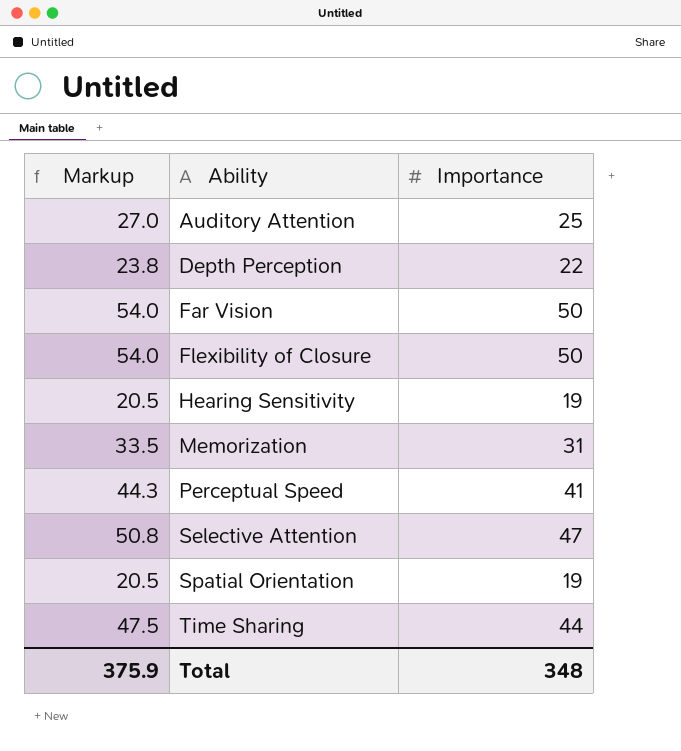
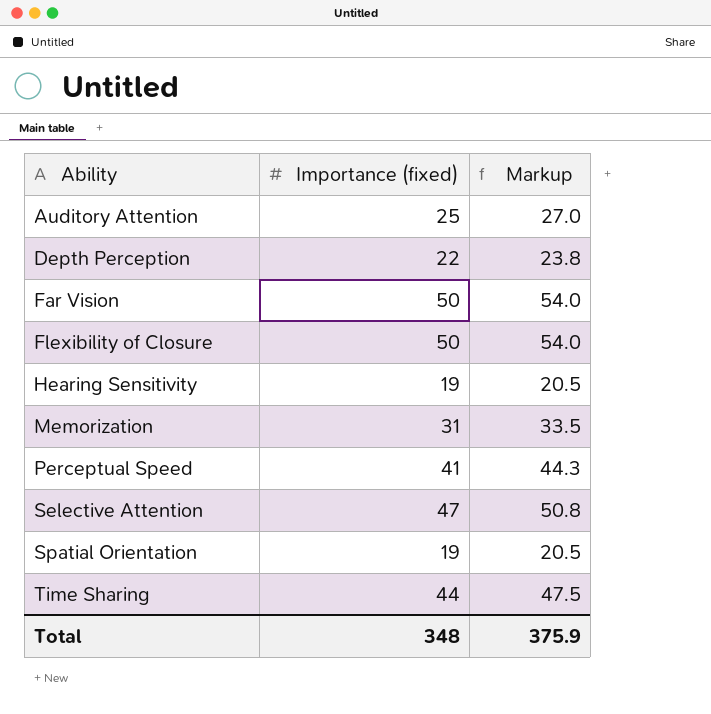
column name: Importance -> Importance (fixed)
column Markup | position: 1 -> 3

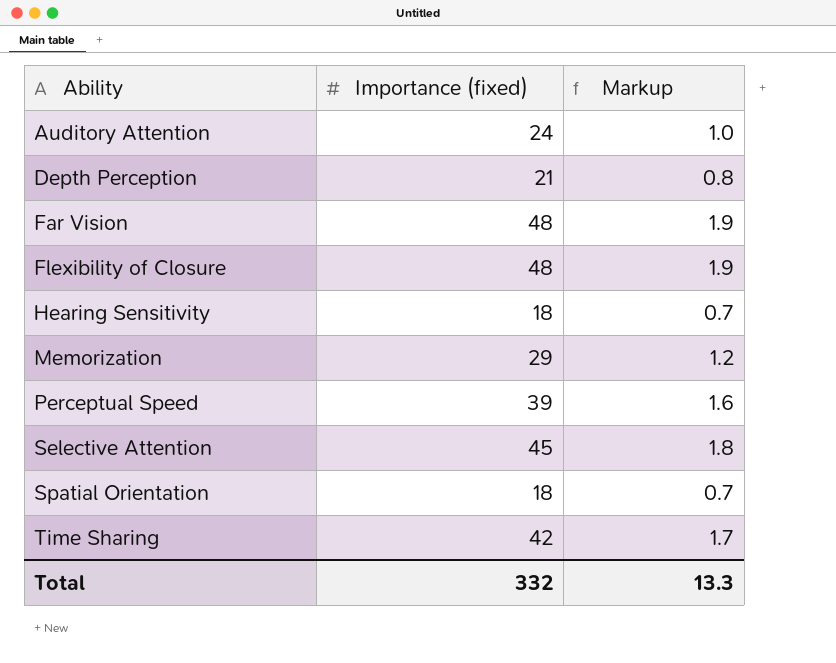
column Markup | formula: [Importance (fixed)] * 1.08 -> [Importance (fixed)] * 0.04
Auditory Attention | Importance (fixed): 25 -> 24
Depth Perception | Importance (fixed): 22 -> 21
Far Vision | Importance (fixed): 50 -> 48
Flexibility of Closure | Importance (fixed): 50 -> 48
Hearing Sensitivity | Importance (fixed): 19 -> 18
Memorization | Importance (fixed): 31 -> 29
Perceptual Speed | Importance (fixed): 41 -> 39
Selective Attention | Importance (fixed): 47 -> 45
Spatial Orientation | Importance (fixed): 19 -> 18
Time Sharing | Importance (fixed): 44 -> 42
Total | Importance (fixed): 348 -> 332
Total | Markup: 375.9 -> 13.3

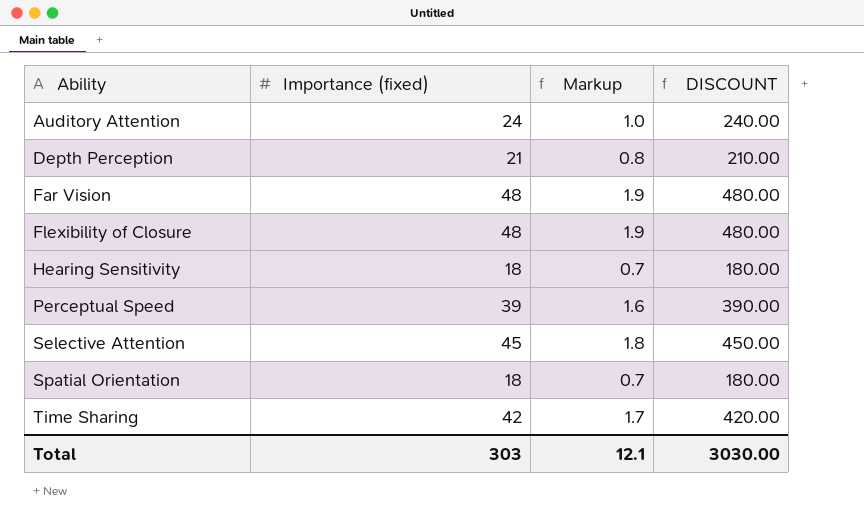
column DISCOUNT | formula: none -> [Importance (fixed)] * 10
row Memorization: 29 | 1.2 -> none
Total | Importance (fixed): 332 -> 303
Total | Markup: 13.3 -> 12.1

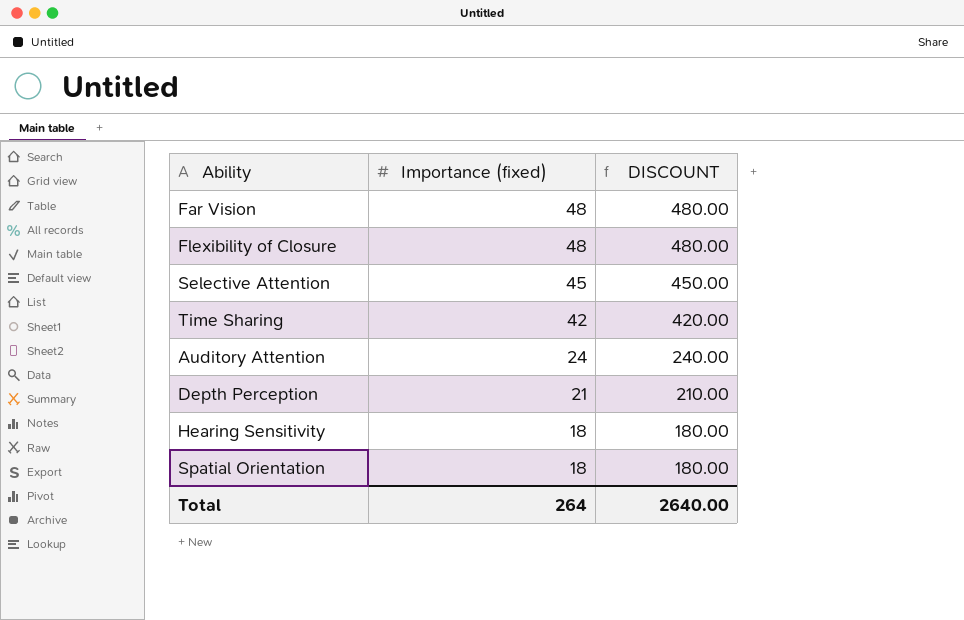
row order: Ability ascending -> Importance (fixed) descending
column Markup | formula: [Importance (fixed)] * 0.04 -> none
row Perceptual Speed: 39 | 1.6 | 390.00 -> none
Total | Importance (fixed): 303 -> 264
Total | DISCOUNT: 3030.00 -> 2640.00

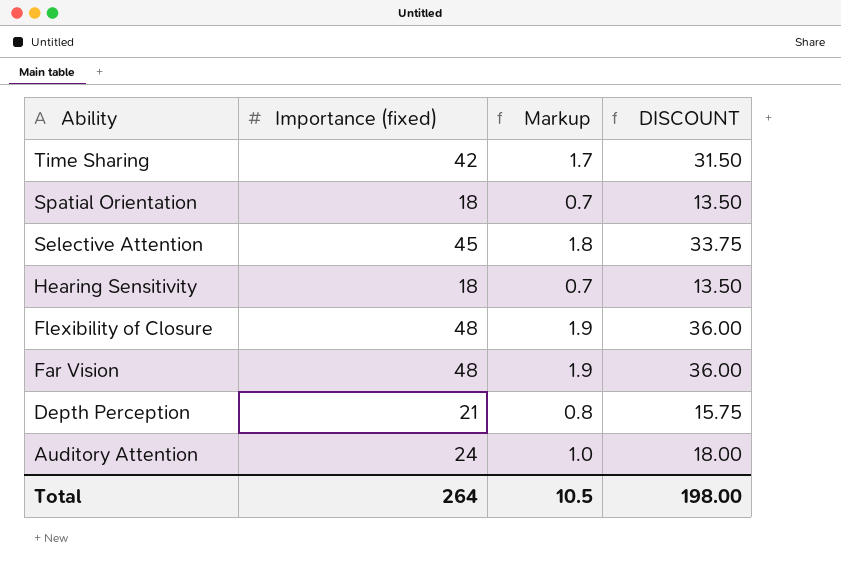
row order: Importance (fixed) descending -> Ability descending
column Markup | formula: none -> [Importance (fixed)] * 0.04
column DISCOUNT | formula: [Importance (fixed)] * 10 -> [Importance (fixed)] * 0.75
Total | DISCOUNT: 2640.00 -> 198.00

